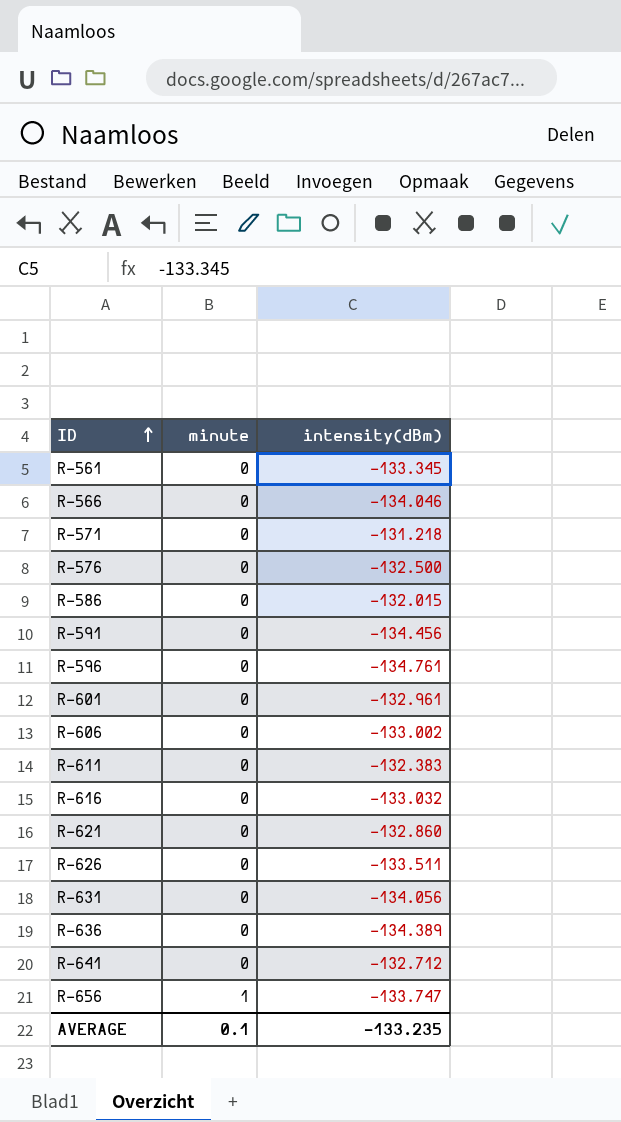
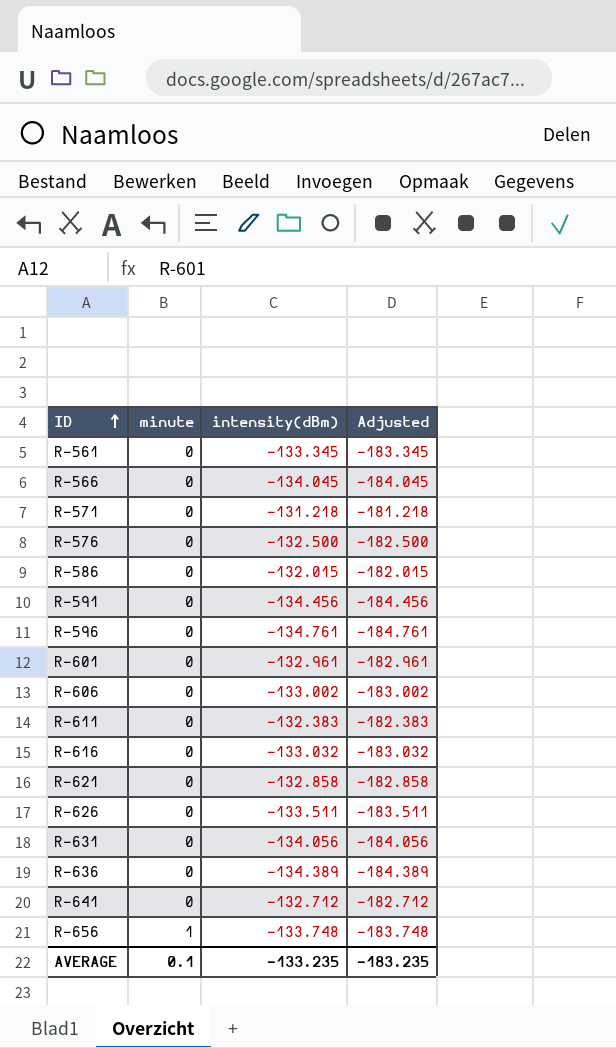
column Adjusted | formula: none -> [intensity(dBm)] - 50
R-566 | intensity(dBm): -134.046 -> -134.045
R-621 | intensity(dBm): -132.860 -> -132.858
R-656 | intensity(dBm): -133.747 -> -133.748

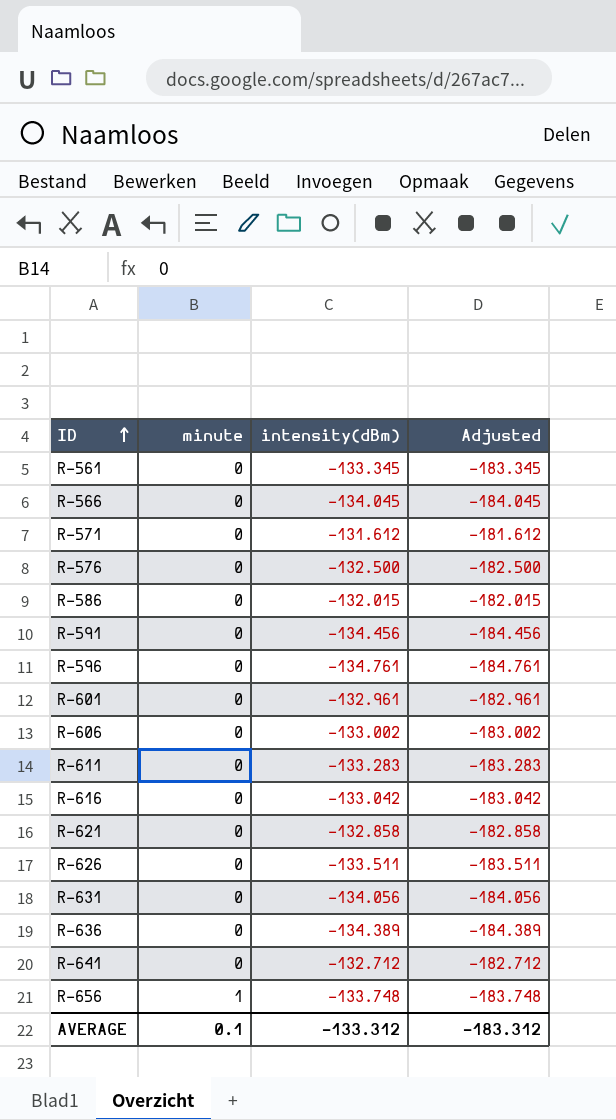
R-571 | intensity(dBm): -131.218 -> -131.612
R-571 | Adjusted: -181.218 -> -181.612
R-611 | intensity(dBm): -132.383 -> -133.283
R-611 | Adjusted: -182.383 -> -183.283
R-616 | intensity(dBm): -133.032 -> -133.042
R-616 | Adjusted: -183.032 -> -183.042
AVERAGE | intensity(dBm): -133.235 -> -133.312
AVERAGE | Adjusted: -183.235 -> -183.312

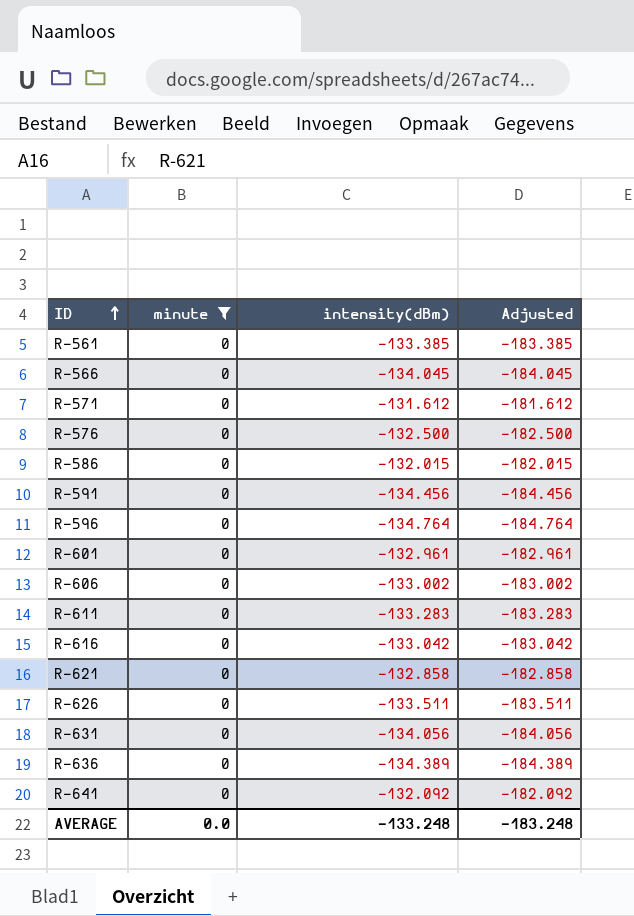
filter: none -> minute = 0
R-561 | intensity(dBm): -133.345 -> -133.385
R-561 | Adjusted: -183.345 -> -183.385
R-596 | intensity(dBm): -134.761 -> -134.764
R-596 | Adjusted: -184.761 -> -184.764
R-641 | intensity(dBm): -132.712 -> -132.092
R-641 | Adjusted: -182.712 -> -182.092
AVERAGE | minute: 0.1 -> 0.0
AVERAGE | intensity(dBm): -133.312 -> -133.248
AVERAGE | Adjusted: -183.312 -> -183.248

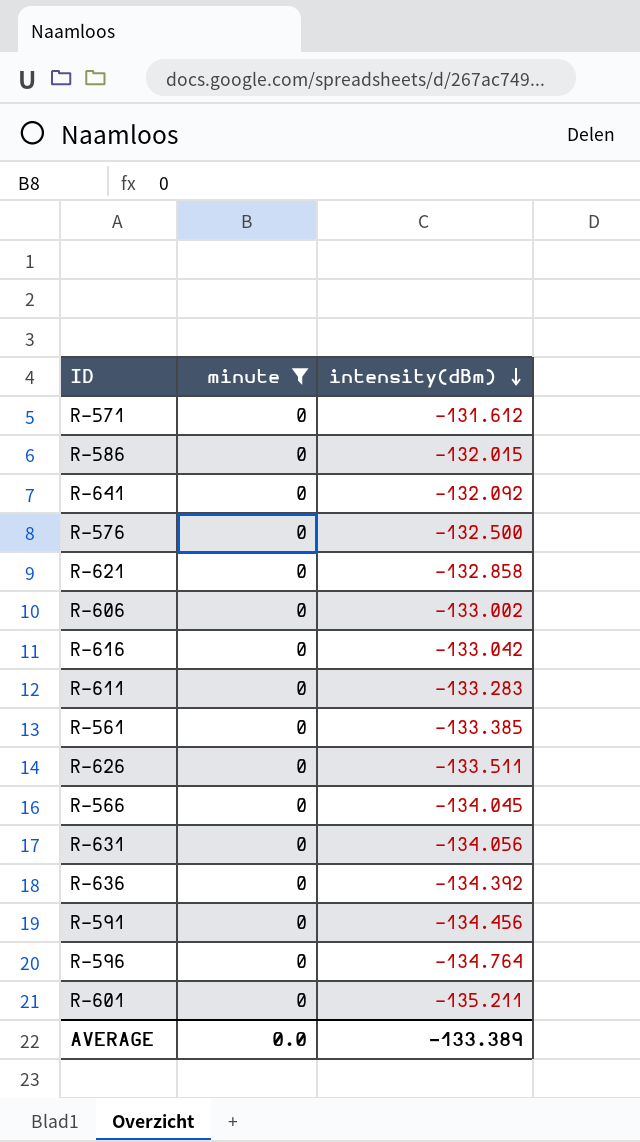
row order: ID ascending -> intensity(dBm) descending
column Adjusted | formula: [intensity(dBm)] - 50 -> none
R-636 | intensity(dBm): -134.389 -> -134.392
R-601 | intensity(dBm): -132.961 -> -135.211
AVERAGE | intensity(dBm): -133.248 -> -133.389

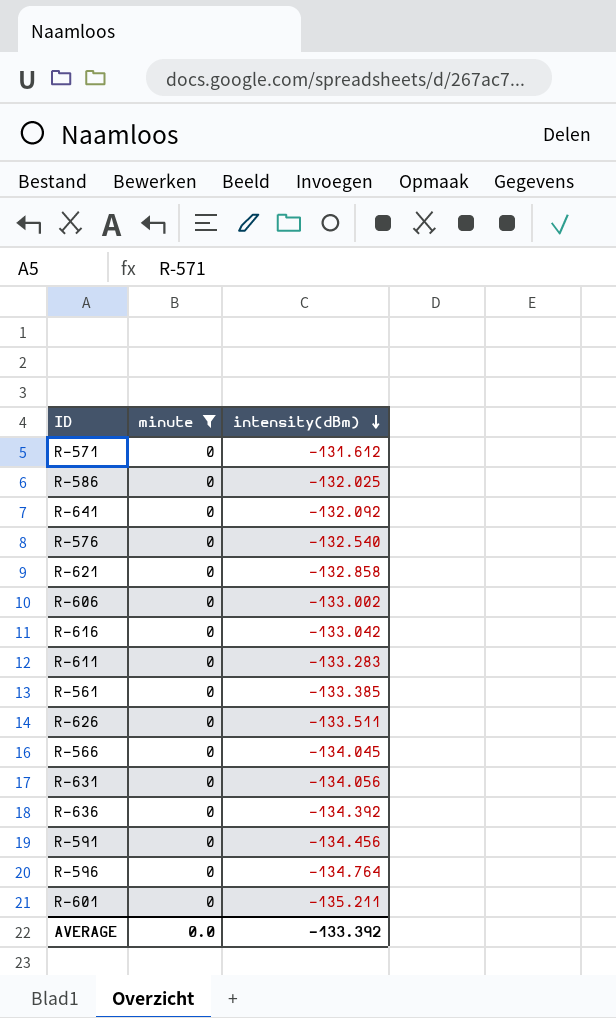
R-586 | intensity(dBm): -132.015 -> -132.025
R-576 | intensity(dBm): -132.500 -> -132.540
AVERAGE | intensity(dBm): -133.389 -> -133.392

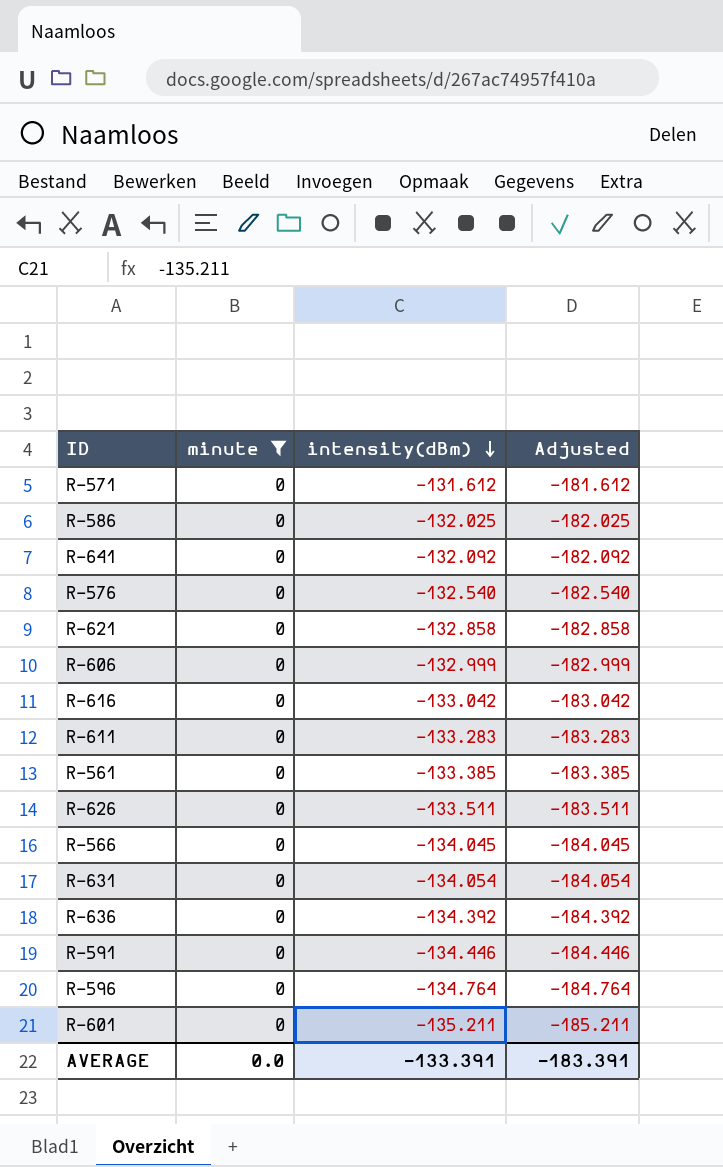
column Adjusted | formula: none -> [intensity(dBm)] - 50
R-606 | intensity(dBm): -133.002 -> -132.999
R-631 | intensity(dBm): -134.056 -> -134.054
R-591 | intensity(dBm): -134.456 -> -134.446
AVERAGE | intensity(dBm): -133.392 -> -133.391

